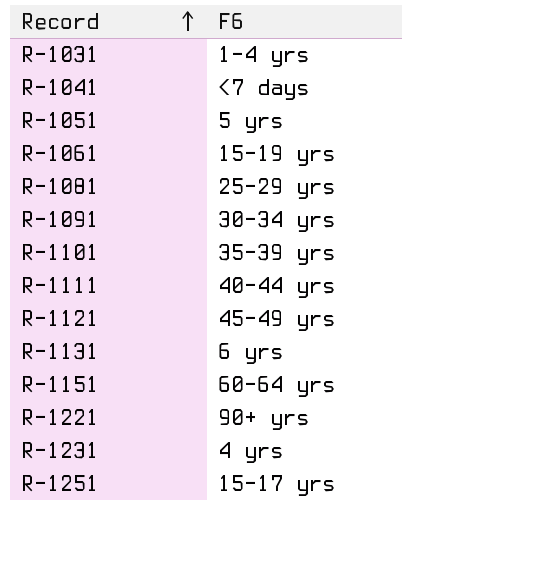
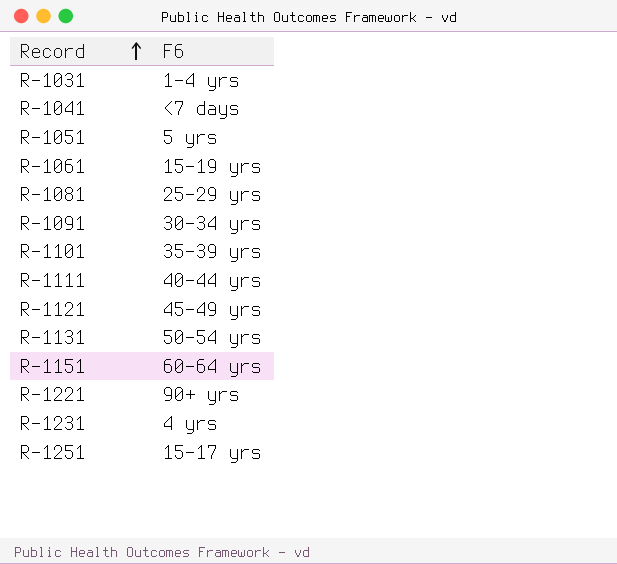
R-1131 | F6: 6 yrs -> 50-54 yrs

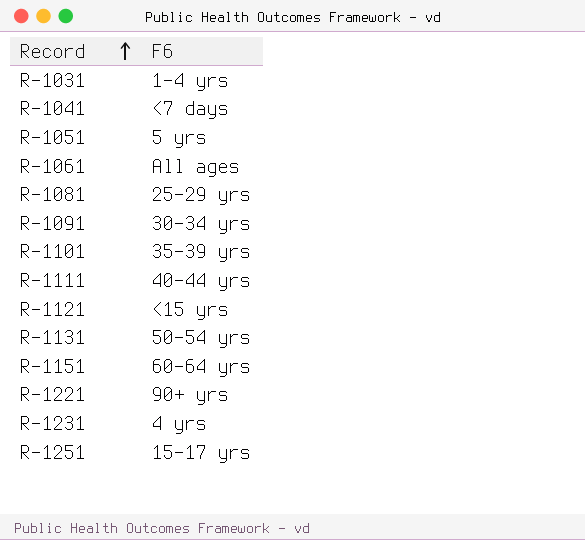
R-1061 | F6: 15-19 yrs -> All ages
R-1121 | F6: 45-49 yrs -> <15 yrs

